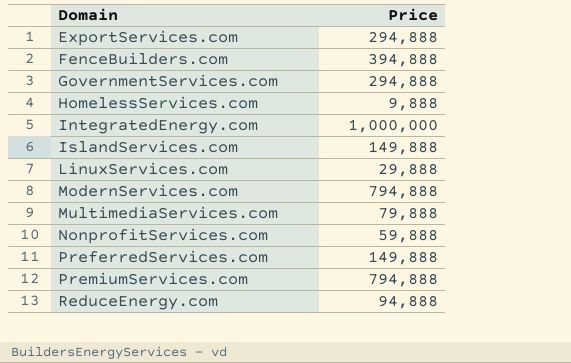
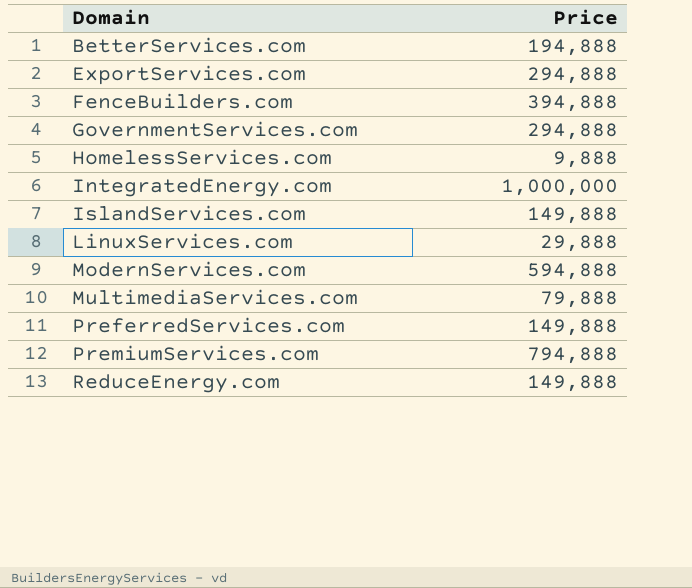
row NonprofitServices.com: 59,888 -> none
row BetterServices.com: none -> 194,888
ModernServices.com | Price: 794,888 -> 594,888
ReduceEnergy.com | Price: 94,888 -> 149,888

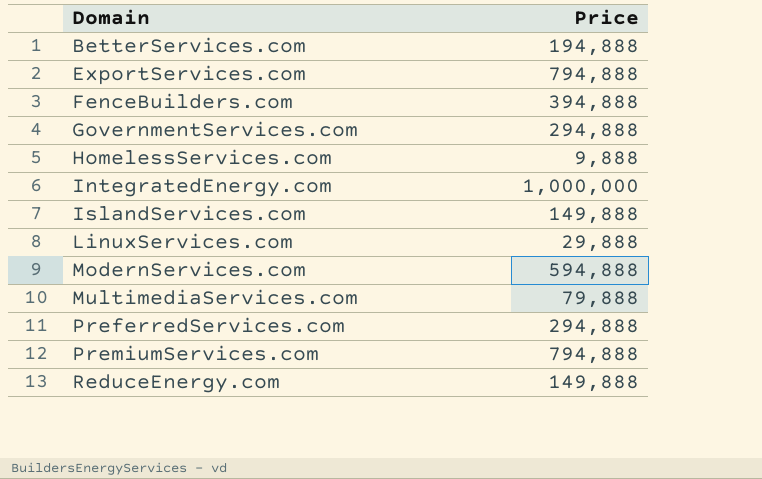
ExportServices.com | Price: 294,888 -> 794,888
PreferredServices.com | Price: 149,888 -> 294,888

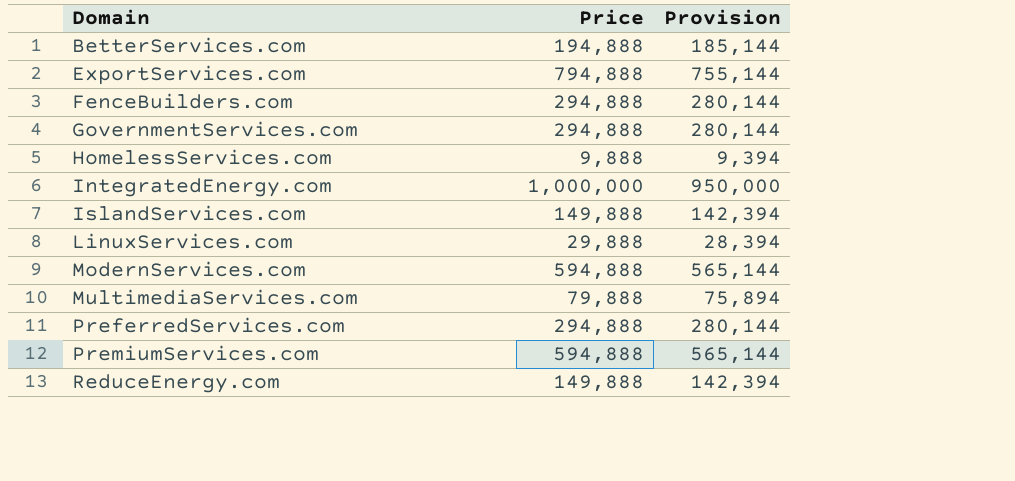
column Provision | formula: none -> [Price] * 0.95
FenceBuilders.com | Price: 394,888 -> 294,888
PremiumServices.com | Price: 794,888 -> 594,888

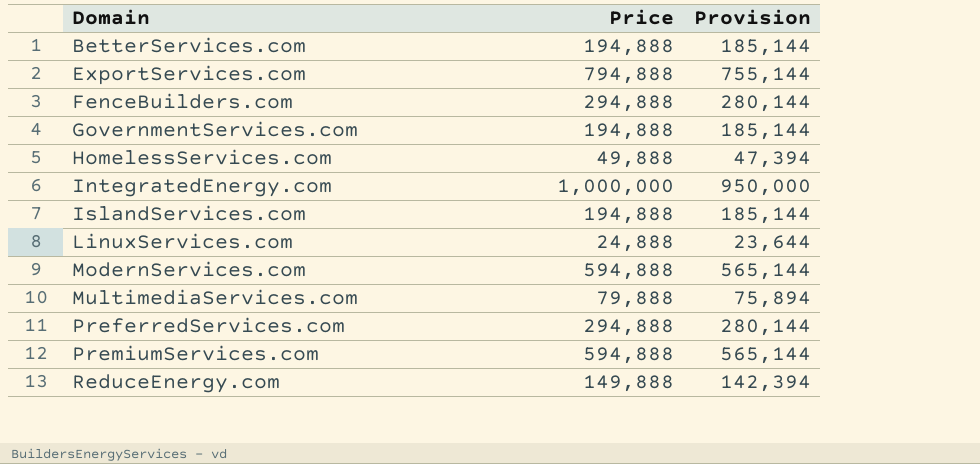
GovernmentServices.com | Price: 294,888 -> 194,888
GovernmentServices.com | Provision: 280,144 -> 185,144
HomelessServices.com | Price: 9,888 -> 49,888
HomelessServices.com | Provision: 9,394 -> 47,394
IslandServices.com | Price: 149,888 -> 194,888
IslandServices.com | Provision: 142,394 -> 185,144
LinuxServices.com | Price: 29,888 -> 24,888
LinuxServices.com | Provision: 28,394 -> 23,644

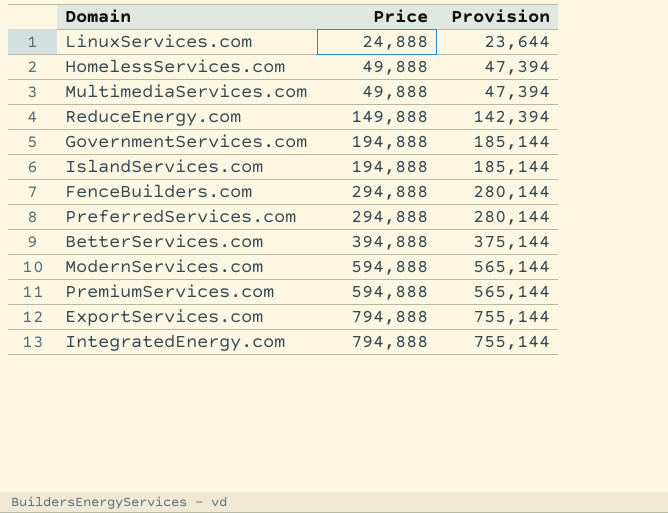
row order: Domain ascending -> Price ascending
MultimediaServices.com | Price: 79,888 -> 49,888
MultimediaServices.com | Provision: 75,894 -> 47,394
BetterServices.com | Price: 194,888 -> 394,888
BetterServices.com | Provision: 185,144 -> 375,144
IntegratedEnergy.com | Price: 1,000,000 -> 794,888
IntegratedEnergy.com | Provision: 950,000 -> 755,144

